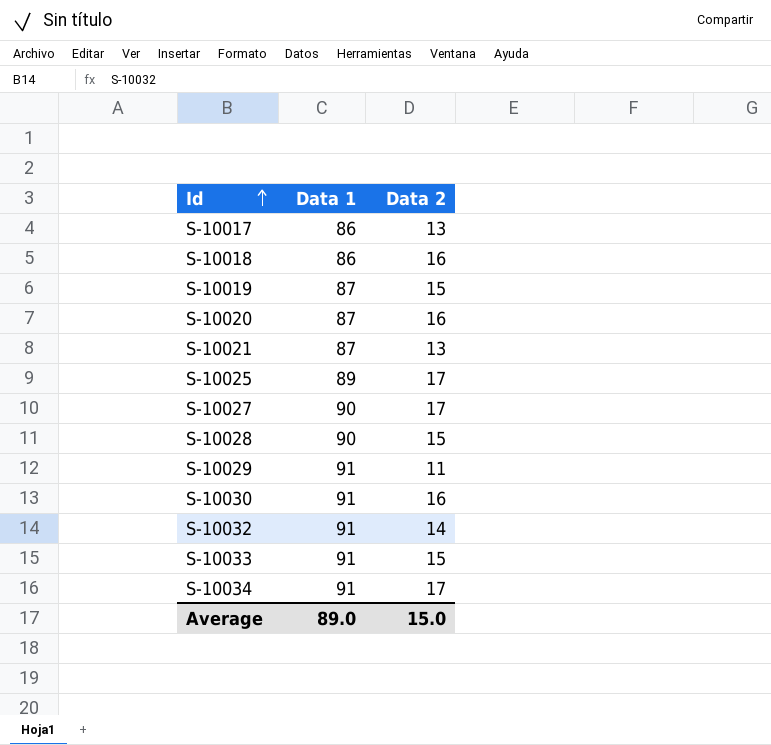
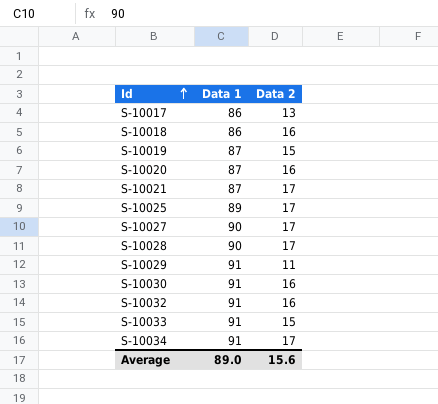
S-10021 | Data 2: 13 -> 17
S-10028 | Data 2: 15 -> 17
S-10032 | Data 2: 14 -> 16
Average | Data 2: 15.0 -> 15.6

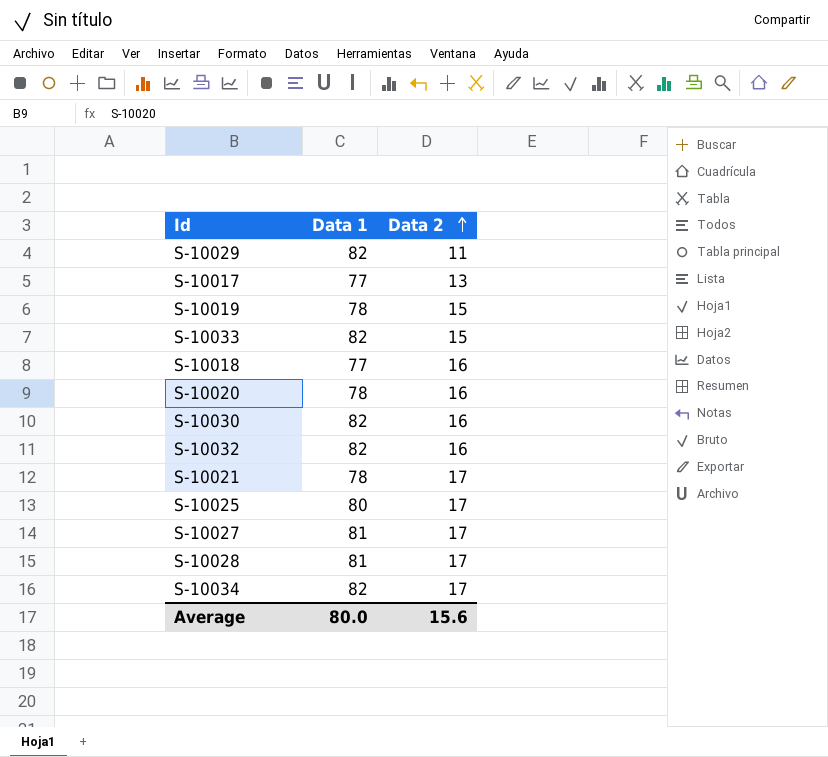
row order: Id ascending -> Data 2 ascending
S-10029 | Data 1: 91 -> 82
S-10017 | Data 1: 86 -> 77
S-10019 | Data 1: 87 -> 78
S-10033 | Data 1: 91 -> 82
S-10018 | Data 1: 86 -> 77
S-10020 | Data 1: 87 -> 78
S-10030 | Data 1: 91 -> 82
S-10032 | Data 1: 91 -> 82
S-10021 | Data 1: 87 -> 78
S-10025 | Data 1: 89 -> 80
S-10027 | Data 1: 90 -> 81
S-10028 | Data 1: 90 -> 81
S-10034 | Data 1: 91 -> 82
Average | Data 1: 89.0 -> 80.0

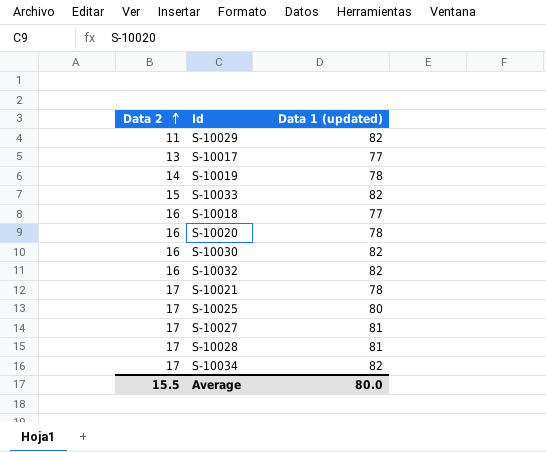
column Data 2 | position: 3 -> 1
column name: Data 1 -> Data 1 (updated)
S-10019 | Data 2: 15 -> 14
Average | Data 2: 15.6 -> 15.5

